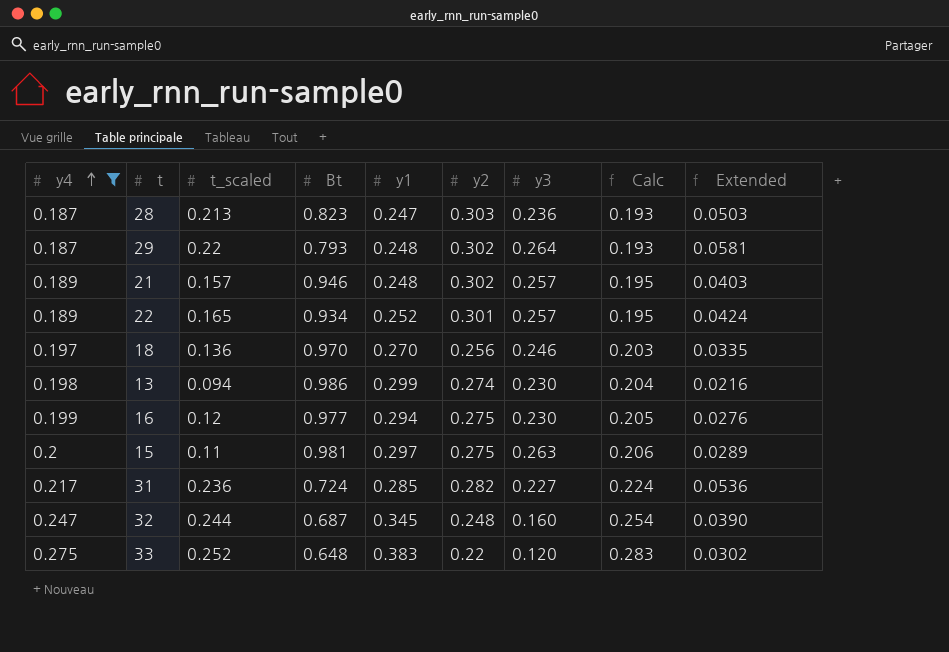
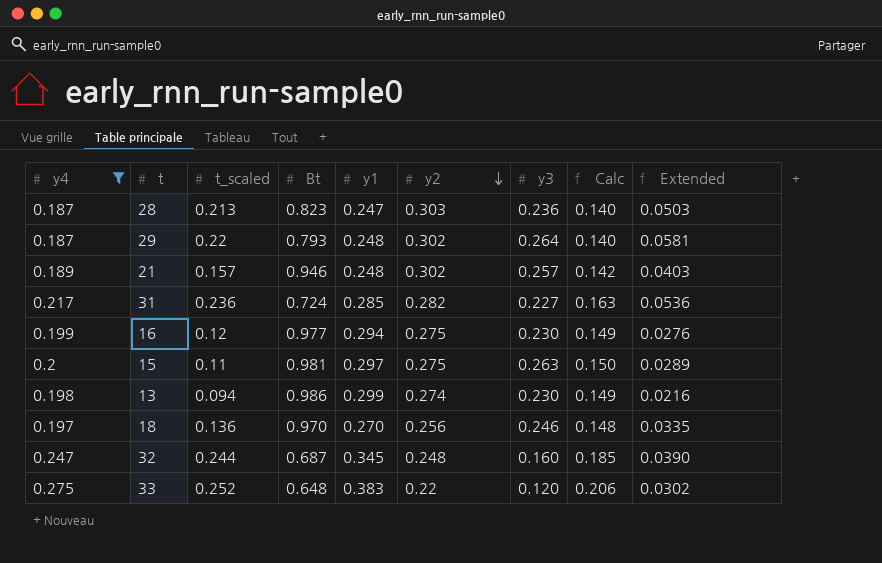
row order: y4 ascending -> y2 descending
column Calc | formula: [y4] * 1.03 -> [y4] * 0.75
row 22: 0.189 | 0.165 | 0.934 | 0.252 | 0.301 | 0.257 | 0.195 | 0.0424 -> none

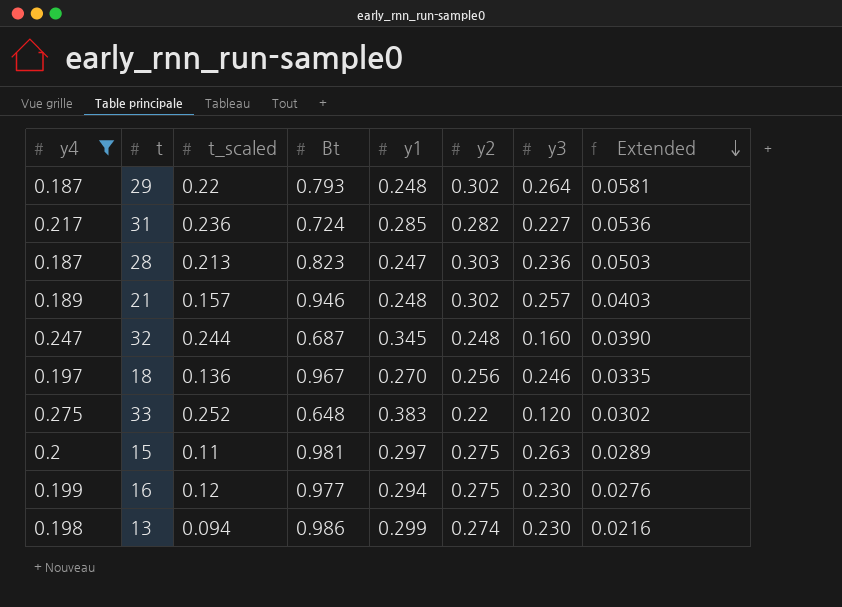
row order: y2 descending -> Extended descending
column Calc | formula: [y4] * 0.75 -> none
18 | Bt: 0.970 -> 0.967

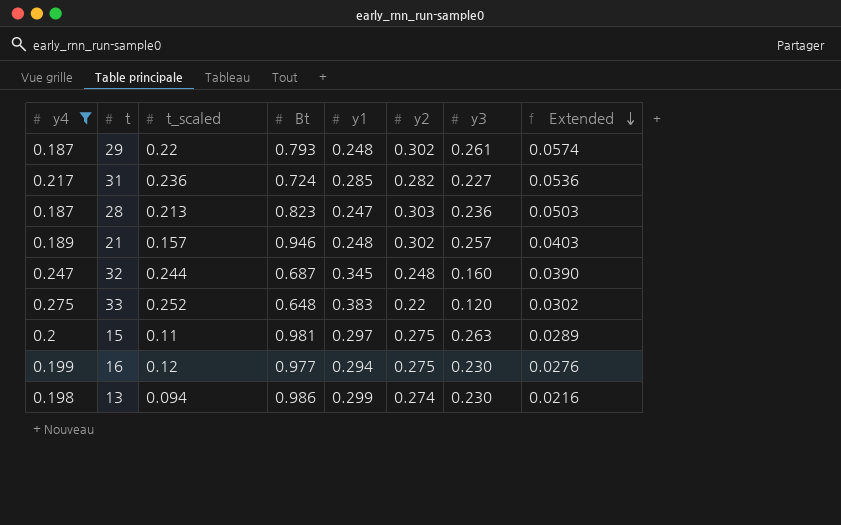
row 18: 0.197 | 0.136 | 0.967 | 0.270 | 0.256 | 0.246 | 0.0335 -> none
29 | y3: 0.264 -> 0.261
29 | Extended: 0.0581 -> 0.0574

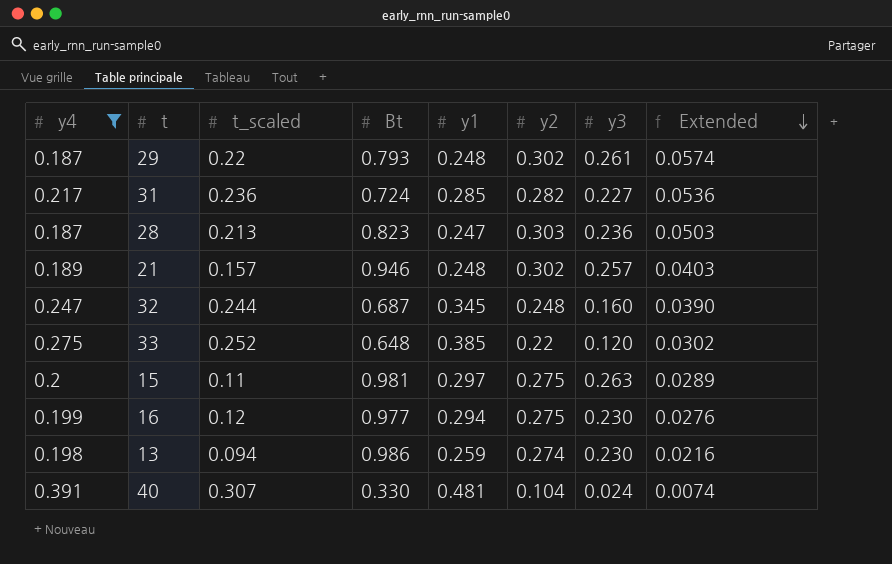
33 | y1: 0.383 -> 0.385
13 | y1: 0.299 -> 0.259
row 40: none -> 0.391 | 0.307 | 0.330 | 0.481 | 0.104 | 0.024 | 0.0074

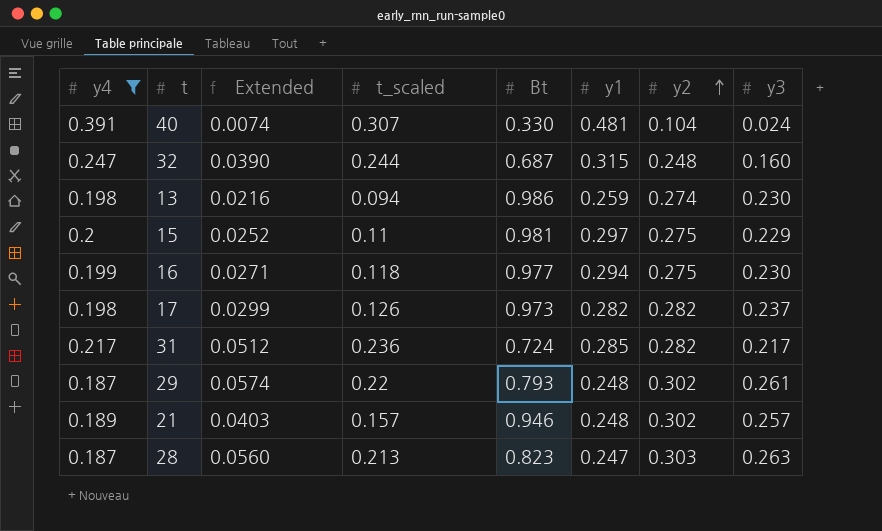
row order: Extended descending -> y2 ascending
column Extended | position: 8 -> 3
row 33: 0.275 | 0.252 | 0.648 | 0.385 | 0.22 | 0.120 | 0.0302 -> none
32 | y1: 0.345 -> 0.315
15 | Extended: 0.0289 -> 0.0252
15 | y3: 0.263 -> 0.229
16 | Extended: 0.0276 -> 0.0271
16 | t_scaled: 0.12 -> 0.118
row 17: none -> 0.198 | 0.0299 | 0.126 | 0.973 | 0.282 | 0.282 | 0.237
31 | Extended: 0.0536 -> 0.0512
31 | y3: 0.227 -> 0.217
28 | Extended: 0.0503 -> 0.0560
28 | y3: 0.236 -> 0.263

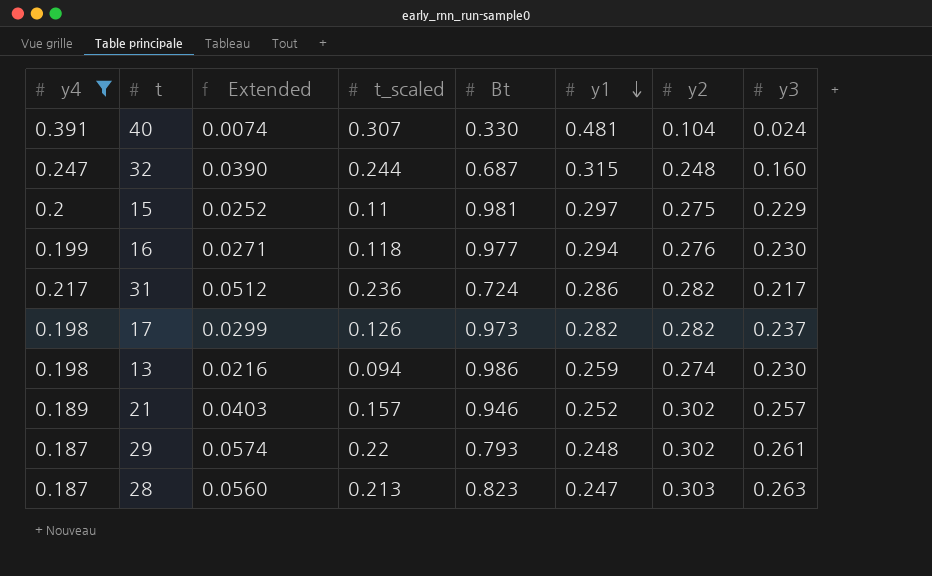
row order: y2 ascending -> y1 descending
16 | y2: 0.275 -> 0.276
31 | y1: 0.285 -> 0.286
21 | y1: 0.248 -> 0.252

